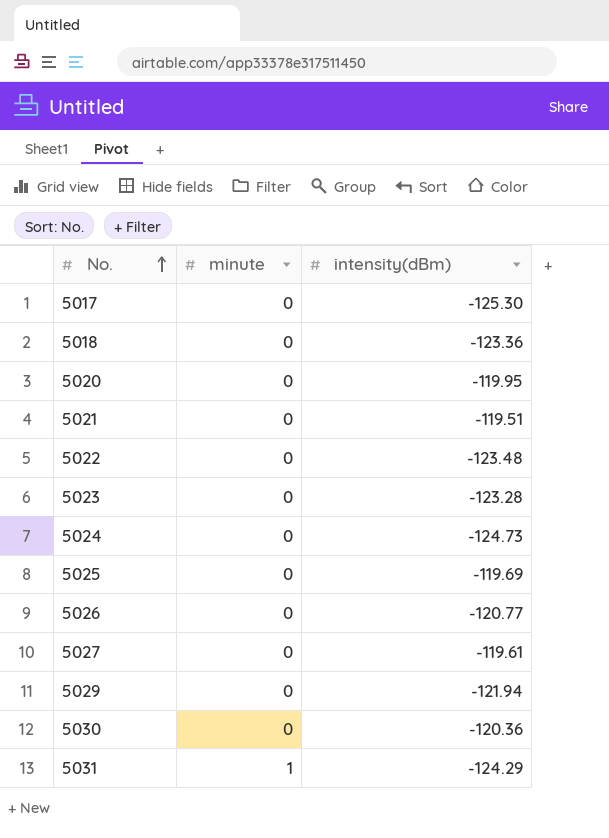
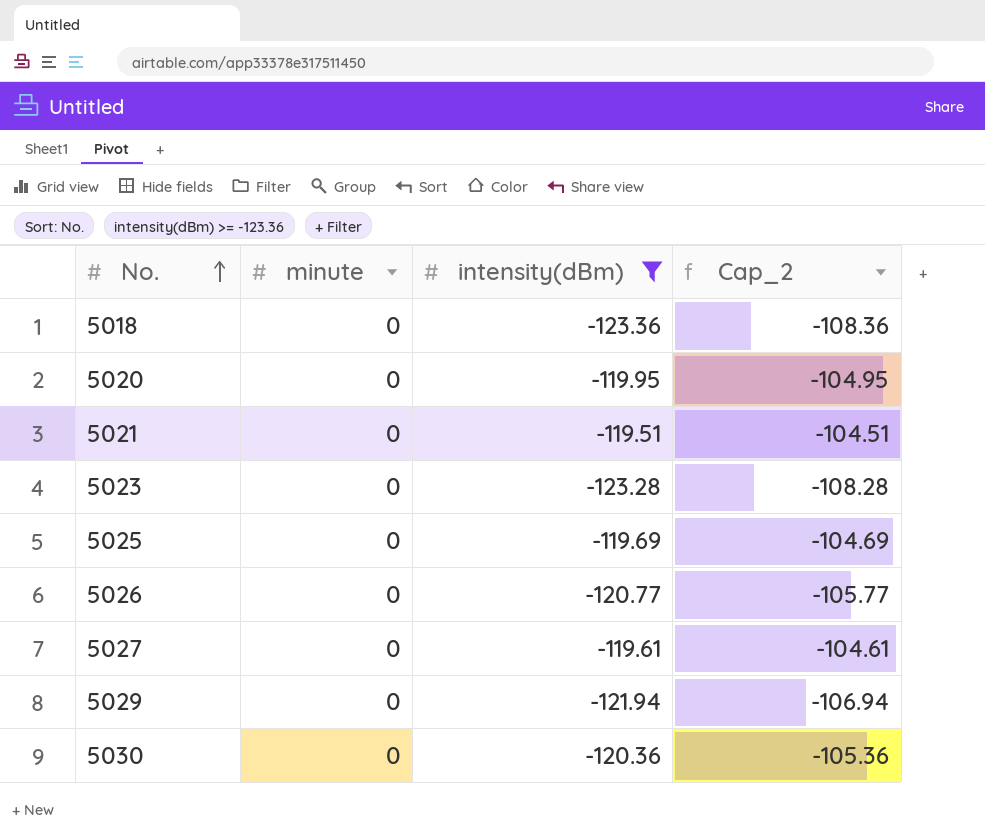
filter: none -> intensity(dBm) >= -123.36
column Cap_2 | formula: none -> [intensity(dBm)] + 15

